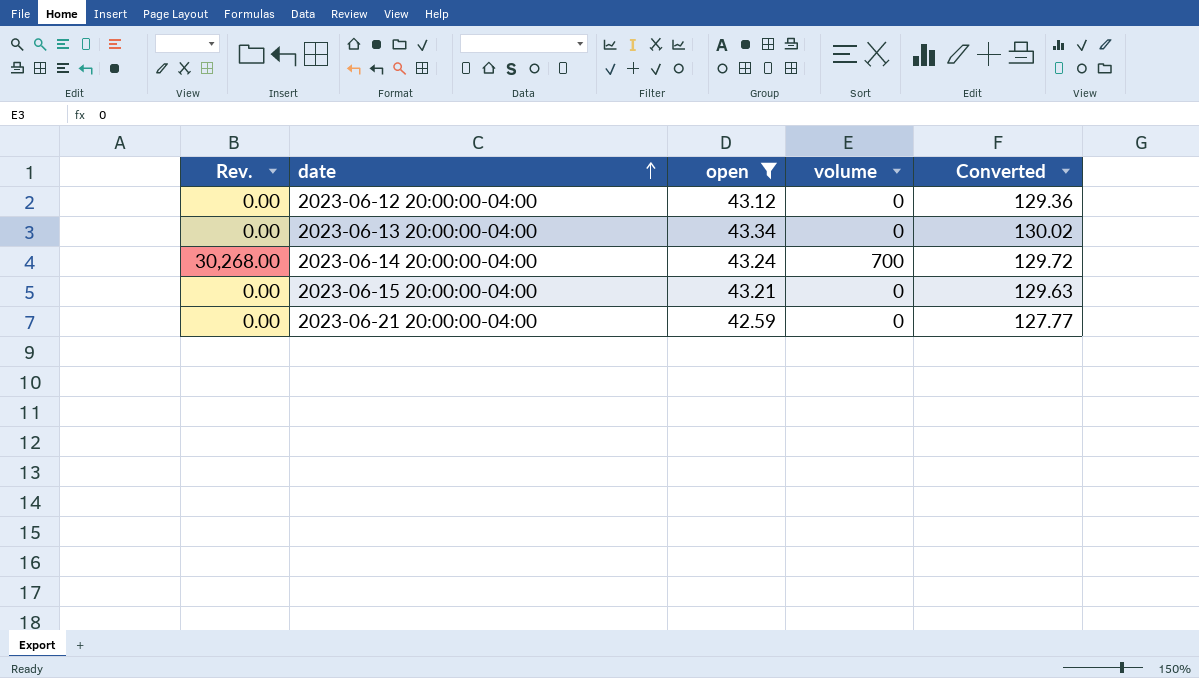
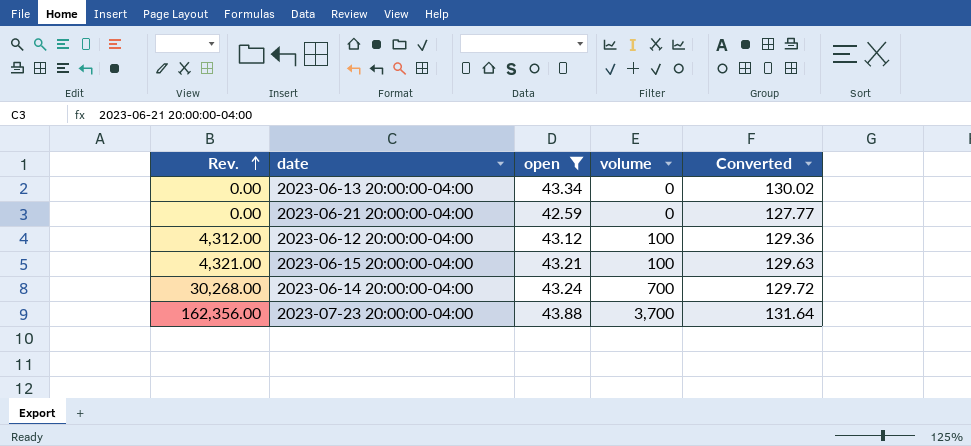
row order: date ascending -> Rev. ascending
2023-06-12 20:00:00-04:00 | Rev.: 0.00 -> 4,312.00
2023-06-12 20:00:00-04:00 | volume: 0 -> 100
2023-06-15 20:00:00-04:00 | Rev.: 0.00 -> 4,321.00
2023-06-15 20:00:00-04:00 | volume: 0 -> 100
row 2023-07-23 20:00:00-04:00: none -> 162,356.00 | 43.88 | 3,700 | 131.64

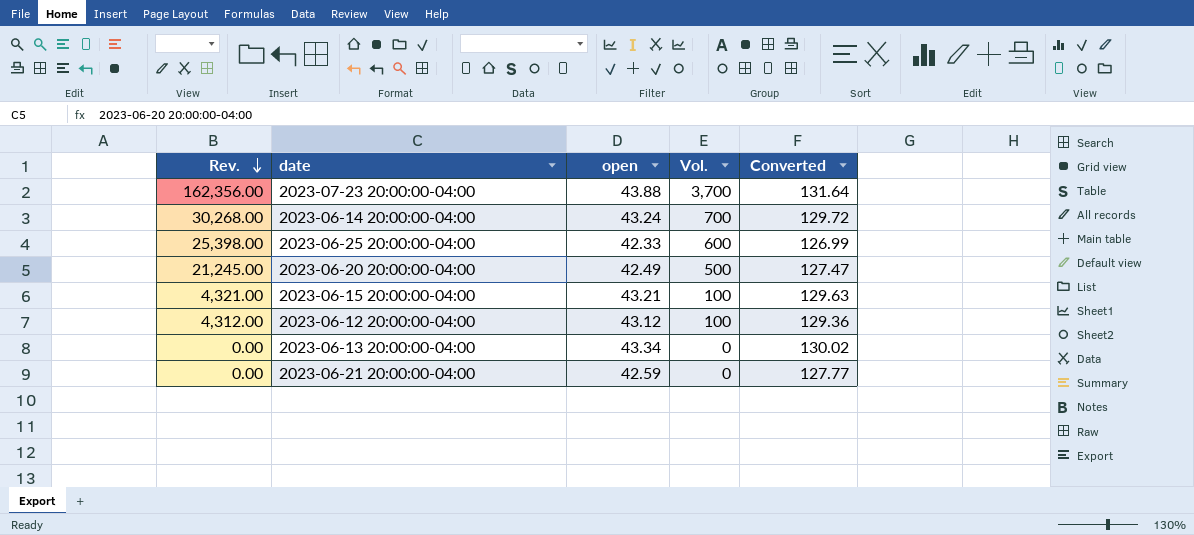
filter: open >= 42.59 -> none
row order: Rev. ascending -> Rev. descending
column name: volume -> Vol.

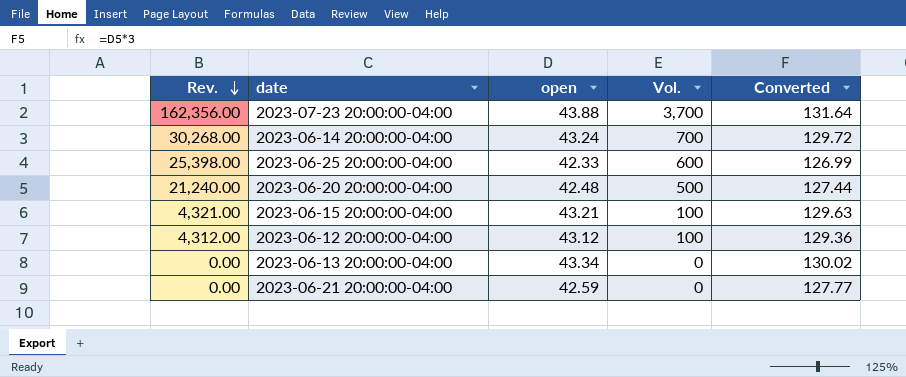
2023-06-20 20:00:00-04:00 | Rev.: 21,245.00 -> 21,240.00
2023-06-20 20:00:00-04:00 | open: 42.49 -> 42.48
2023-06-20 20:00:00-04:00 | Converted: 127.47 -> 127.44

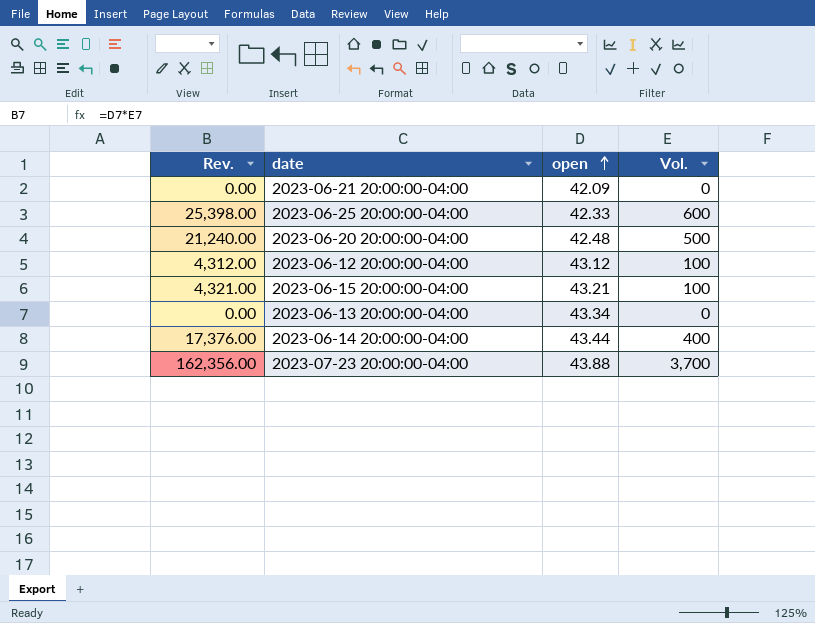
row order: Rev. descending -> open ascending
column Converted | formula: [open] * 3 -> none
2023-06-21 20:00:00-04:00 | open: 42.59 -> 42.09
2023-06-14 20:00:00-04:00 | Rev.: 30,268.00 -> 17,376.00
2023-06-14 20:00:00-04:00 | open: 43.24 -> 43.44
2023-06-14 20:00:00-04:00 | Vol.: 700 -> 400

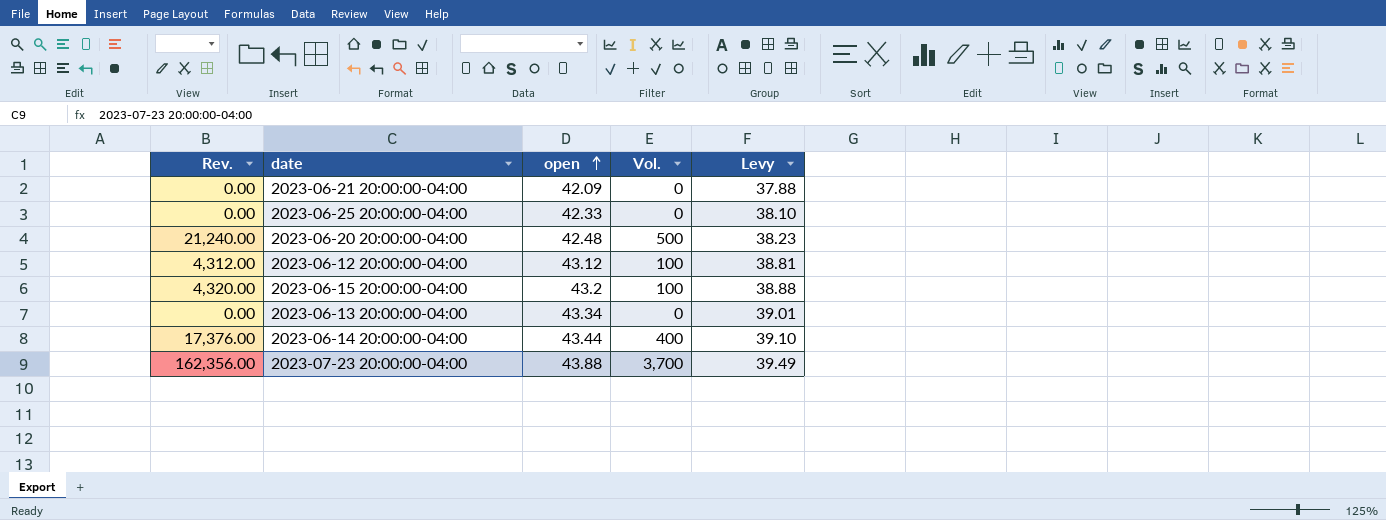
column Levy | formula: none -> [open] * 0.9
2023-06-25 20:00:00-04:00 | Rev.: 25,398.00 -> 0.00
2023-06-25 20:00:00-04:00 | Vol.: 600 -> 0
2023-06-15 20:00:00-04:00 | Rev.: 4,321.00 -> 4,320.00
2023-06-15 20:00:00-04:00 | open: 43.21 -> 43.2

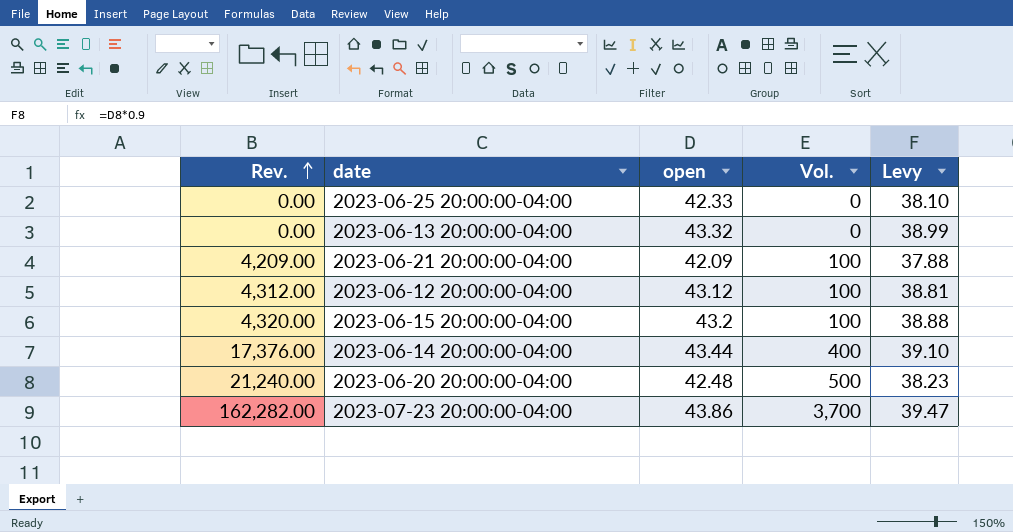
row order: open ascending -> Rev. ascending
2023-06-13 20:00:00-04:00 | open: 43.34 -> 43.32
2023-06-13 20:00:00-04:00 | Levy: 39.01 -> 38.99
2023-06-21 20:00:00-04:00 | Rev.: 0.00 -> 4,209.00
2023-06-21 20:00:00-04:00 | Vol.: 0 -> 100
2023-07-23 20:00:00-04:00 | Rev.: 162,356.00 -> 162,282.00
2023-07-23 20:00:00-04:00 | open: 43.88 -> 43.86
2023-07-23 20:00:00-04:00 | Levy: 39.49 -> 39.47

